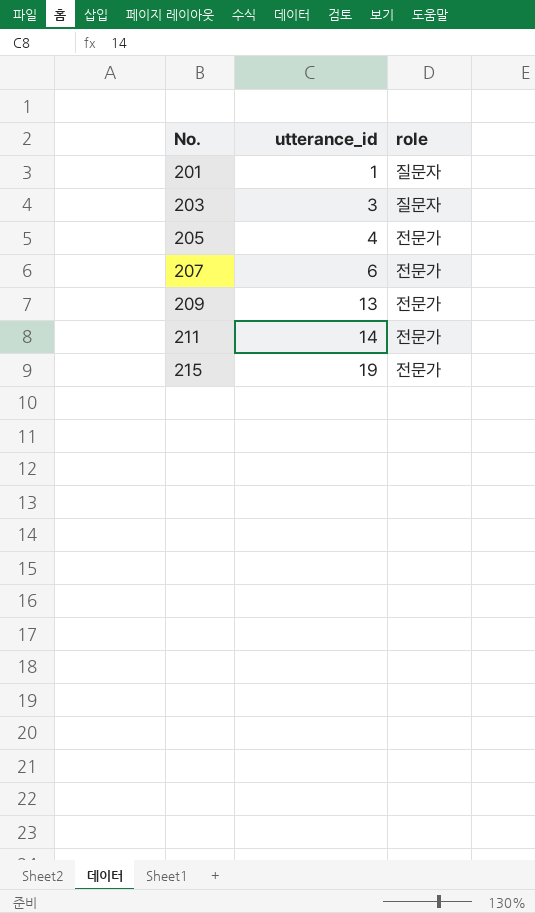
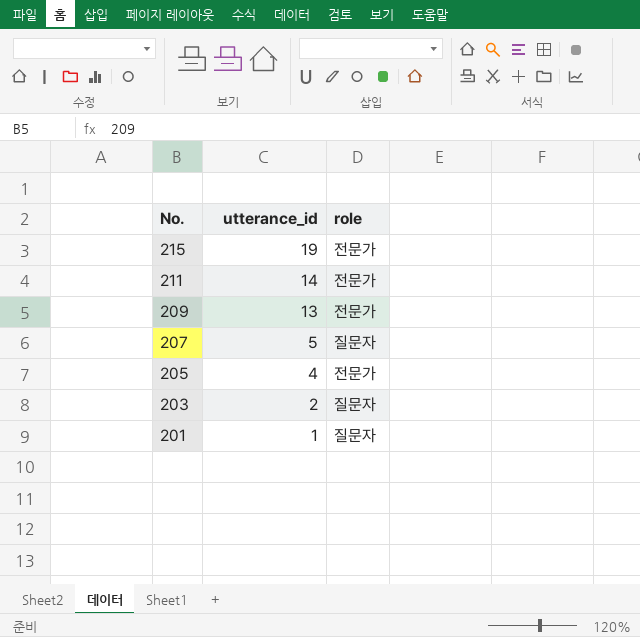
row order: No. ascending -> No. descending
207 | utterance_id: 6 -> 5
207 | role: 전문가 -> 질문자
203 | utterance_id: 3 -> 2

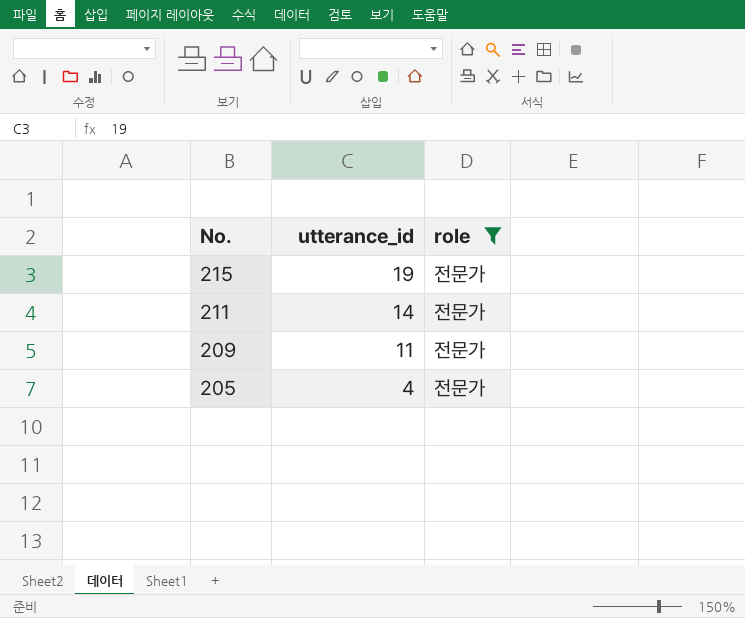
filter: none -> role = 전문가
209 | utterance_id: 13 -> 11

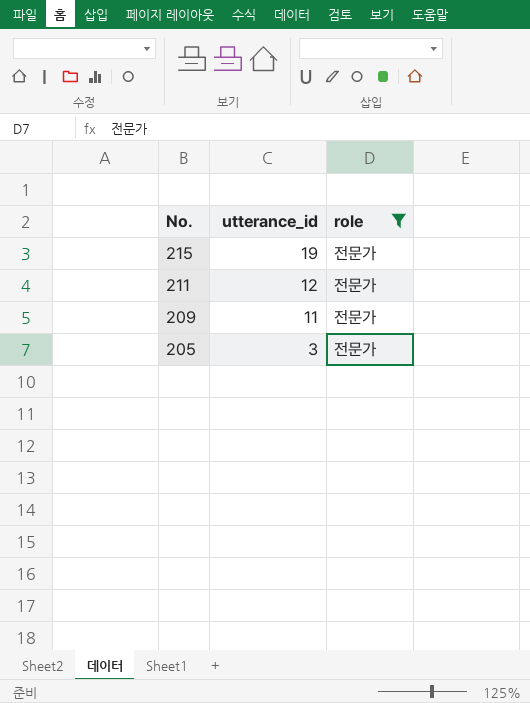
211 | utterance_id: 14 -> 12
205 | utterance_id: 4 -> 3

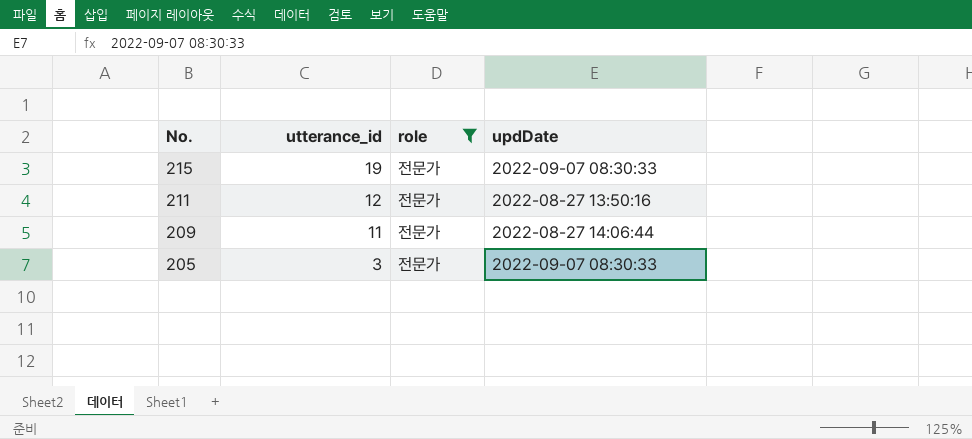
column updDate | position: none -> 4

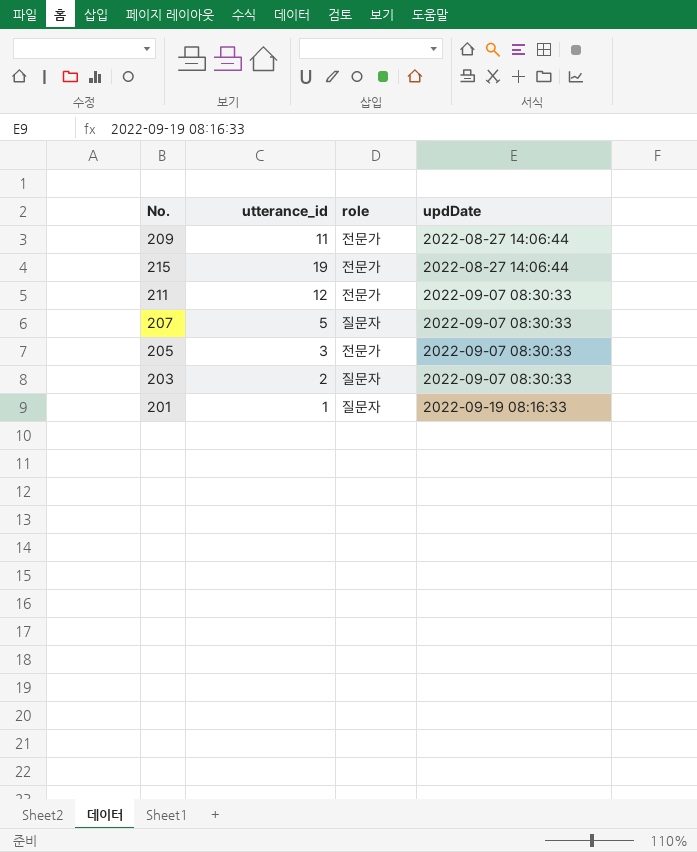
filter: role = 전문가 -> none
row order: No. descending -> updDate ascending
215 | updDate: 2022-09-07 08:30:33 -> 2022-08-27 14:06:44
211 | updDate: 2022-08-27 13:50:16 -> 2022-09-07 08:30:33

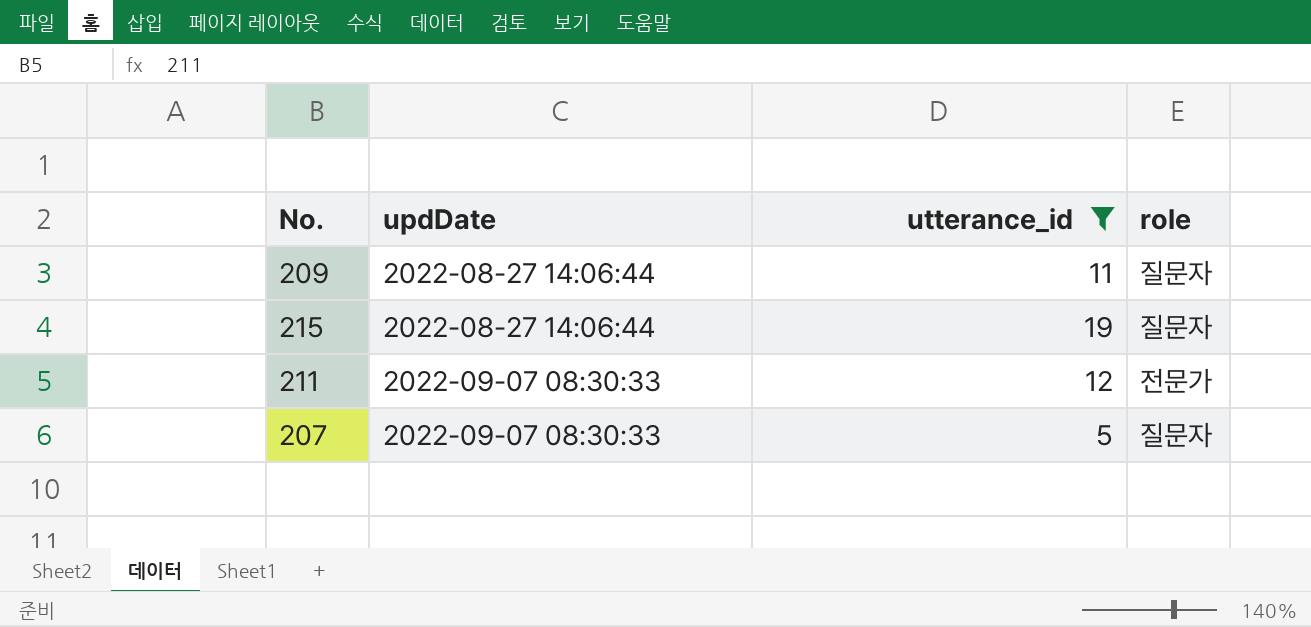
filter: none -> utterance_id >= 5
column updDate | position: 4 -> 2
209 | role: 전문가 -> 질문자
215 | role: 전문가 -> 질문자

